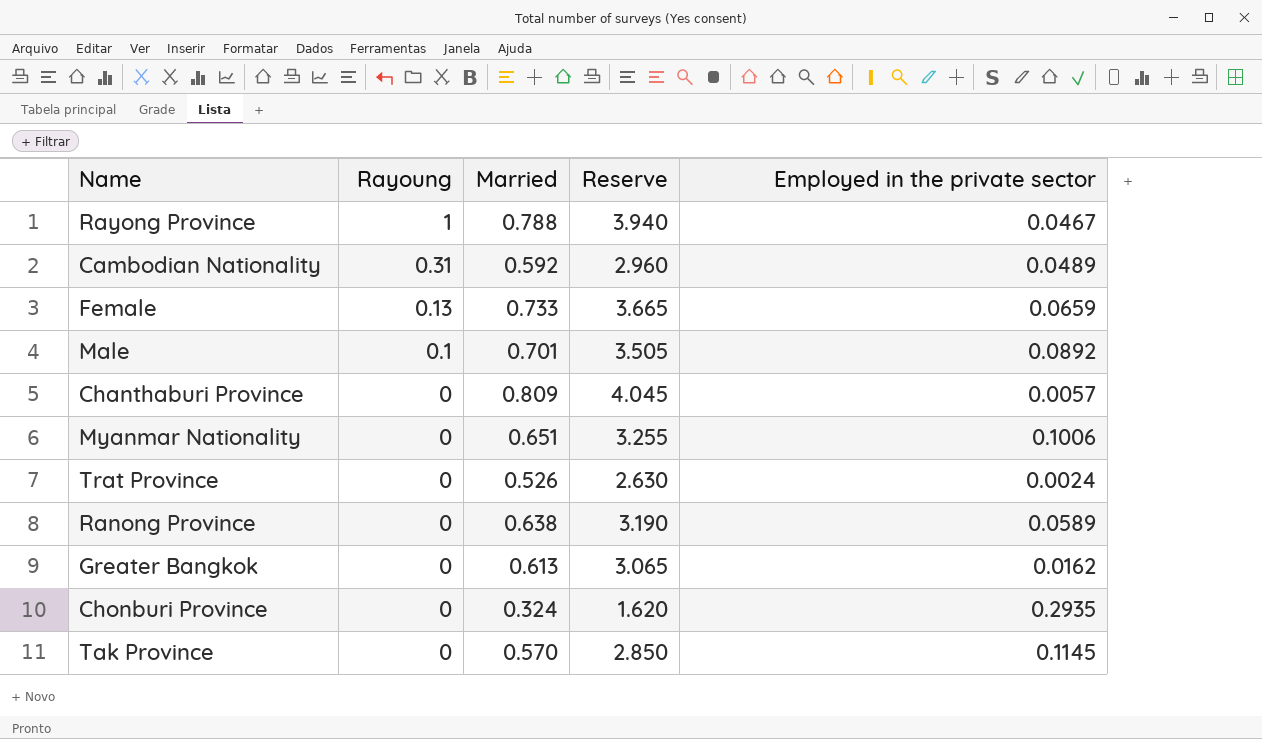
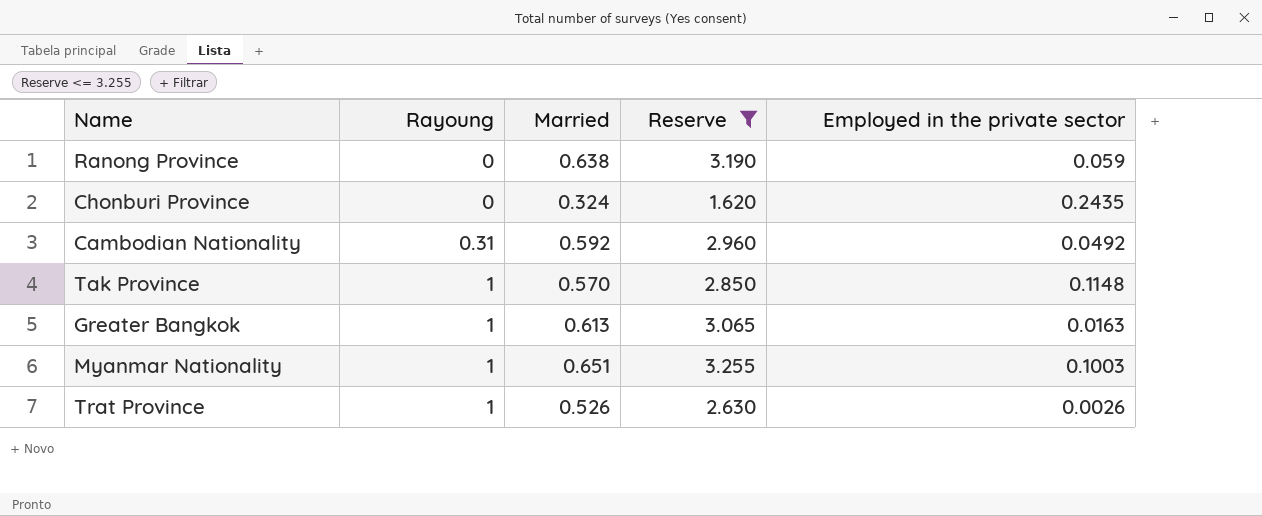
filter: none -> Reserve <= 3.255
row order: Rayoung descending -> Rayoung ascending
Ranong Province | Employed in the private sector: 0.0589 -> 0.059
Chonburi Province | Employed in the private sector: 0.2935 -> 0.2435
Cambodian Nationality | Employed in the private sector: 0.0489 -> 0.0492
Tak Province | Rayoung: 0 -> 1
Tak Province | Employed in the private sector: 0.1145 -> 0.1148
Greater Bangkok | Rayoung: 0 -> 1
Greater Bangkok | Employed in the private sector: 0.0162 -> 0.0163
Myanmar Nationality | Rayoung: 0 -> 1
Myanmar Nationality | Employed in the private sector: 0.1006 -> 0.1003
Trat Province | Rayoung: 0 -> 1
Trat Province | Employed in the private sector: 0.0024 -> 0.0026

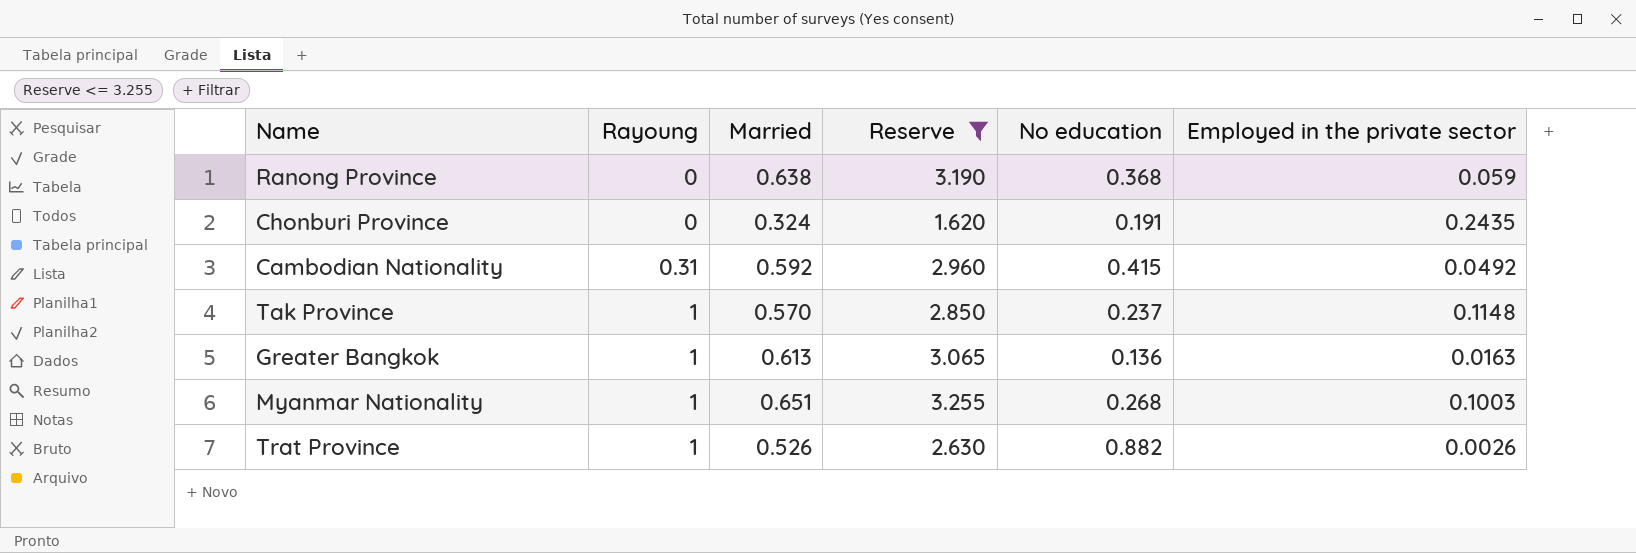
column No education | position: none -> 5

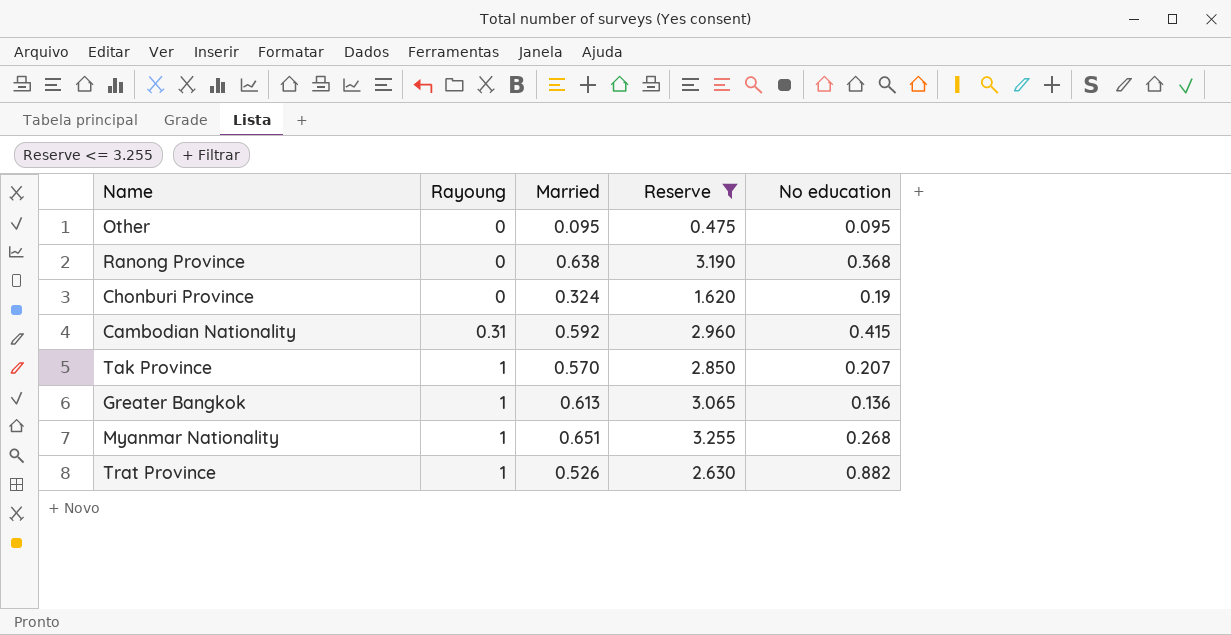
column Employed in the private sector | position: 6 -> none
row Other: none -> 0 | 0.095 | 0.475 | 0.095
Chonburi Province | No education: 0.191 -> 0.19
Tak Province | No education: 0.237 -> 0.207

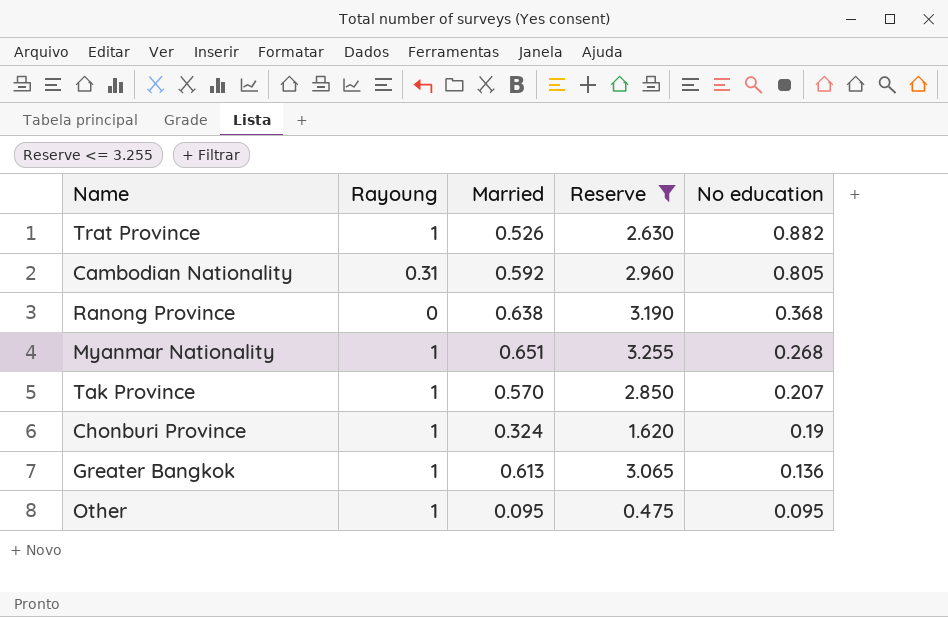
row order: Rayoung ascending -> No education descending
Cambodian Nationality | No education: 0.415 -> 0.805
Chonburi Province | Rayoung: 0 -> 1
Other | Rayoung: 0 -> 1

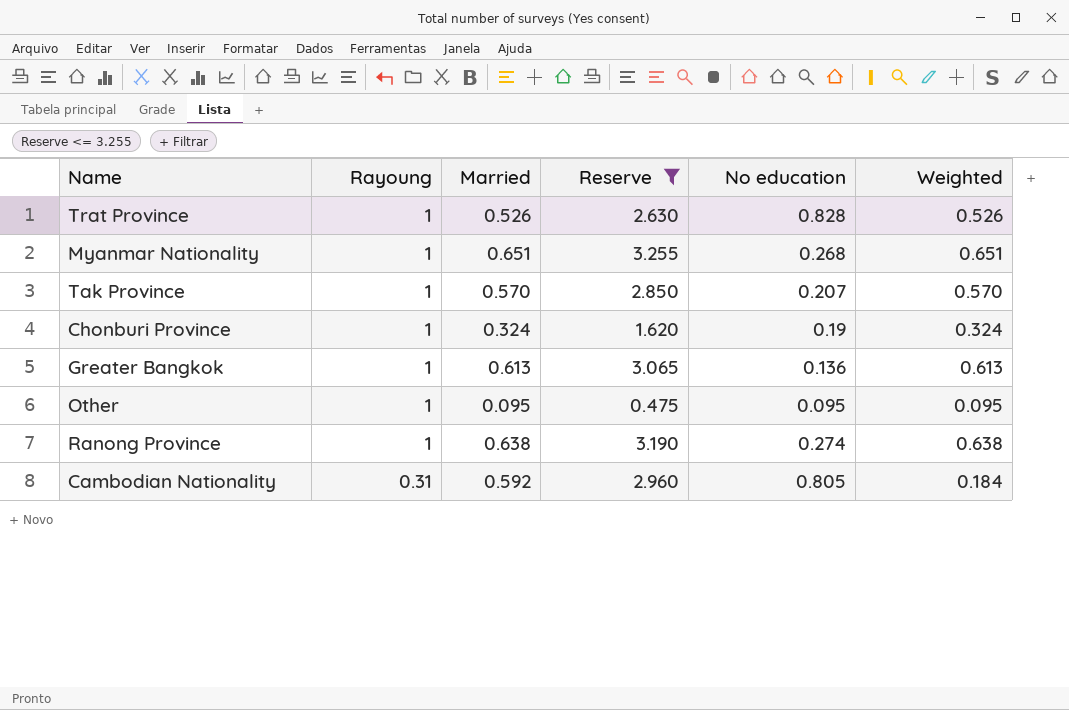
row order: No education descending -> Rayoung descending
column Weighted | formula: none -> [Rayoung] * [Married]
Trat Province | No education: 0.882 -> 0.828
Ranong Province | Rayoung: 0 -> 1
Ranong Province | No education: 0.368 -> 0.274

